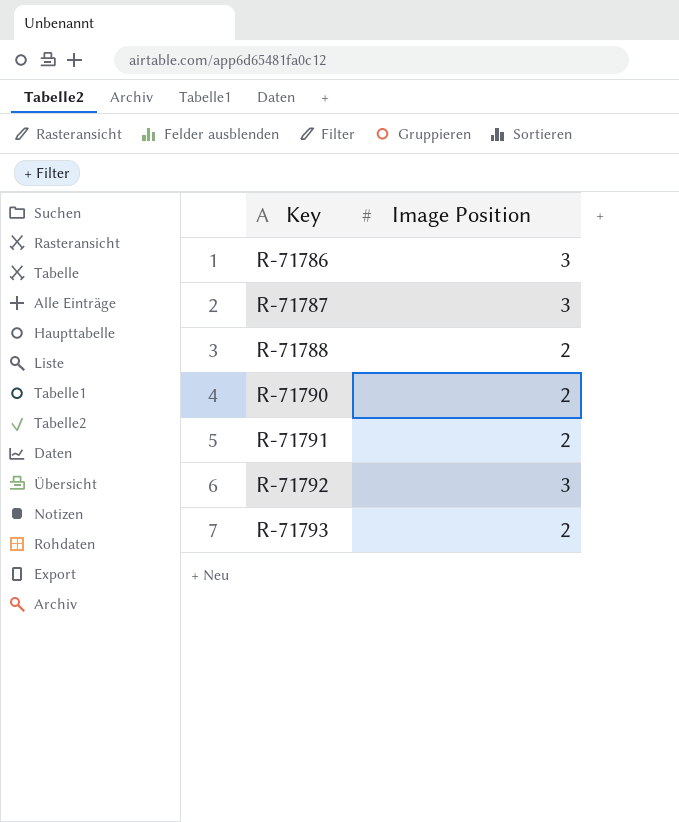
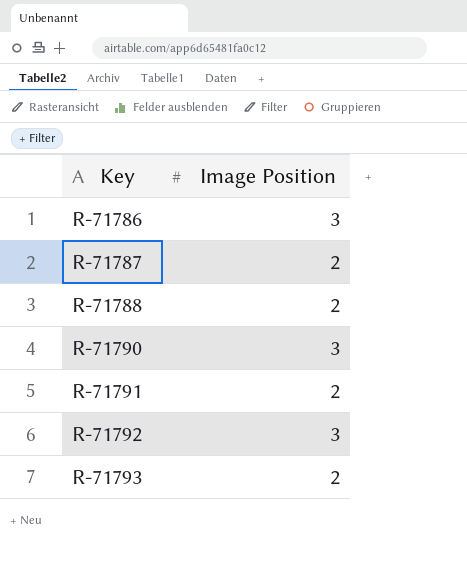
R-71787 | Image Position: 3 -> 2
R-71790 | Image Position: 2 -> 3

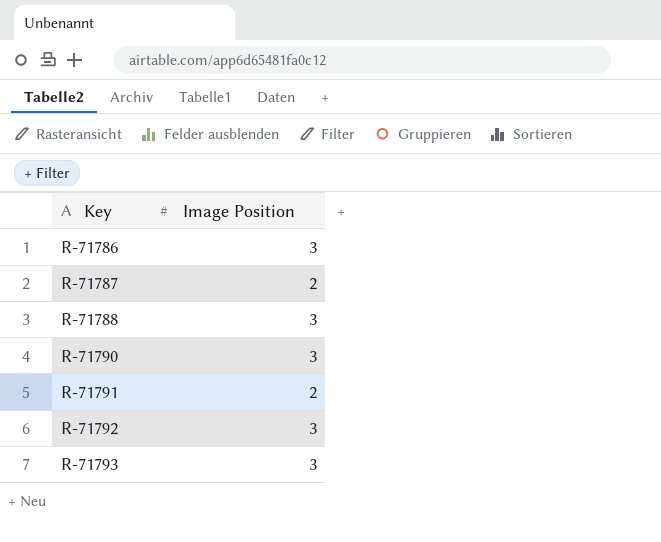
R-71788 | Image Position: 2 -> 3
R-71793 | Image Position: 2 -> 3

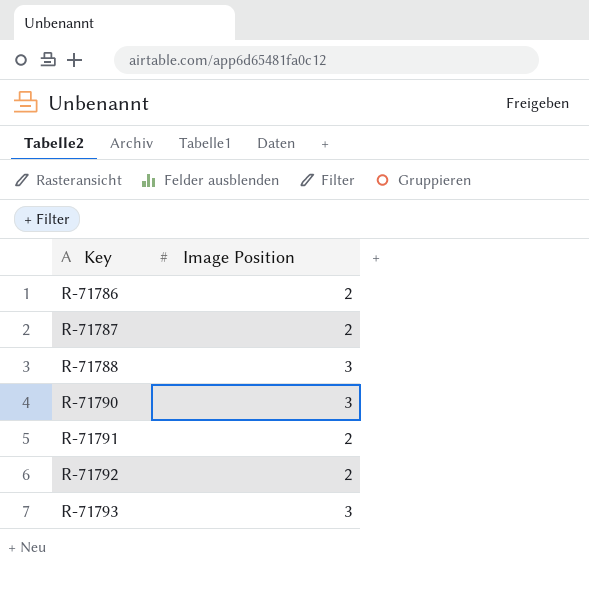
R-71786 | Image Position: 3 -> 2
R-71792 | Image Position: 3 -> 2

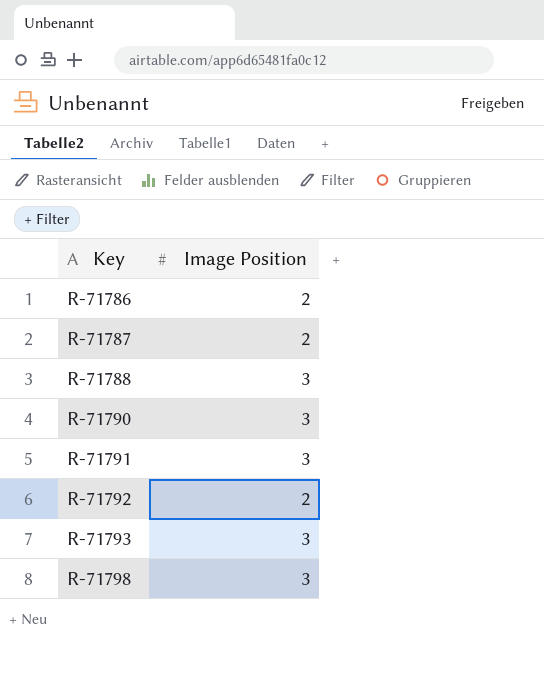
R-71791 | Image Position: 2 -> 3
row R-71798: none -> 3

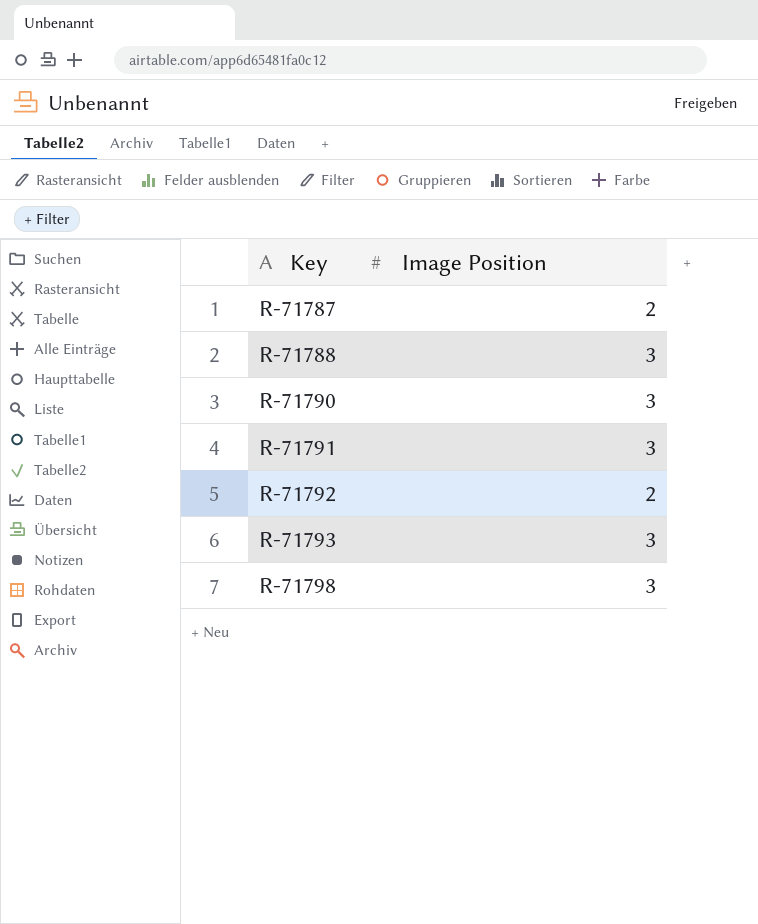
row R-71786: 2 -> none

